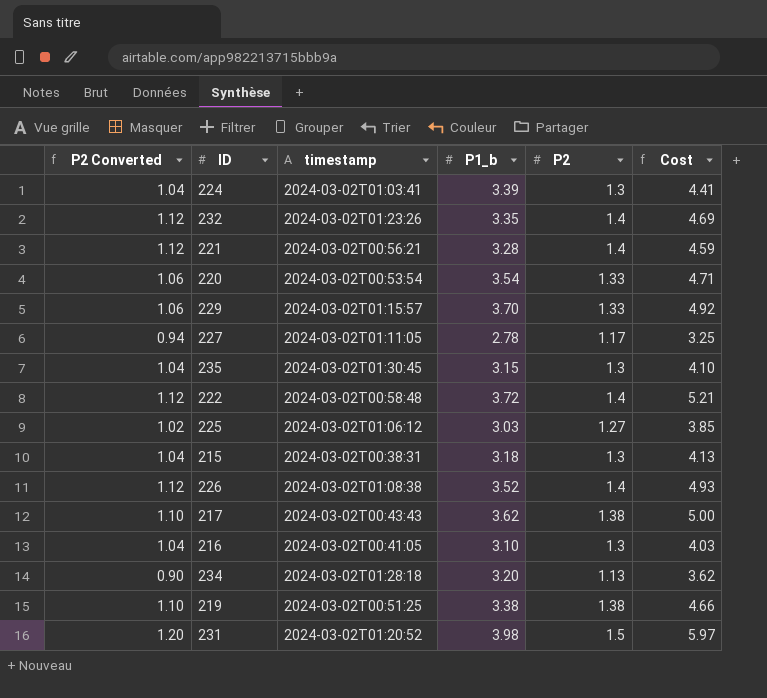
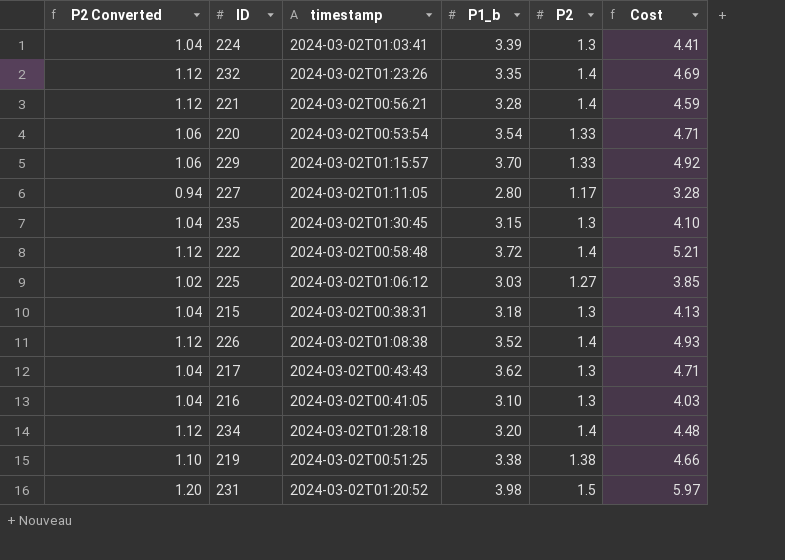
227 | P1_b: 2.78 -> 2.80
227 | Cost: 3.25 -> 3.28
217 | P2 Converted: 1.10 -> 1.04
217 | P2: 1.38 -> 1.3
217 | Cost: 5.00 -> 4.71
234 | P2 Converted: 0.90 -> 1.12
234 | P2: 1.13 -> 1.4
234 | Cost: 3.62 -> 4.48

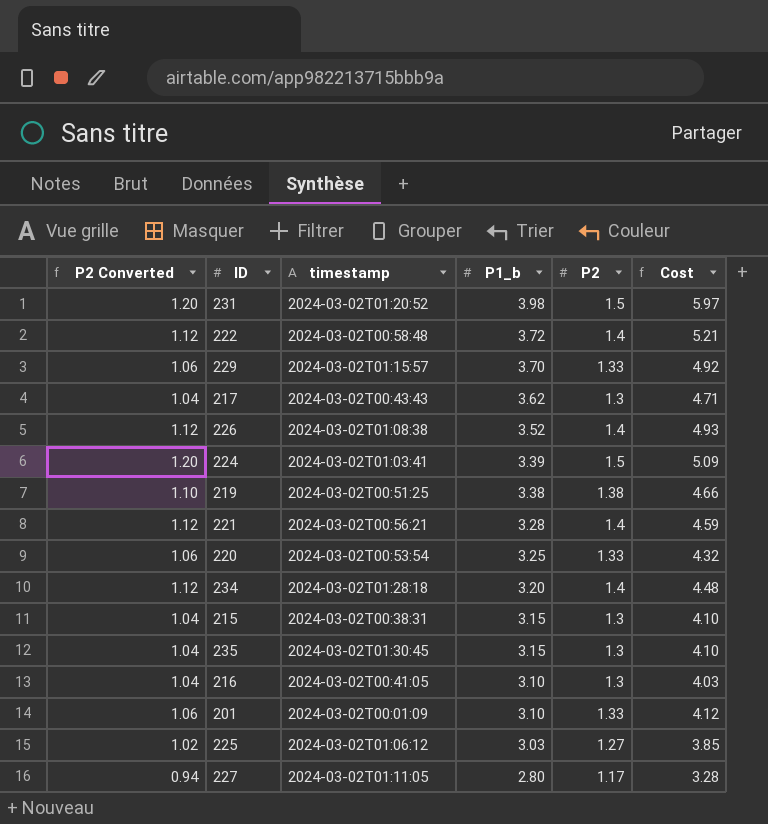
row order: none -> P1_b descending
row 232: 1.12 | 2024-03-02T01:23:26 | 3.35 | 1.4 | 4.69 -> none
224 | P2 Converted: 1.04 -> 1.20
224 | P2: 1.3 -> 1.5
224 | Cost: 4.41 -> 5.09
220 | P1_b: 3.54 -> 3.25
220 | Cost: 4.71 -> 4.32
215 | P1_b: 3.18 -> 3.15
215 | Cost: 4.13 -> 4.10
row 201: none -> 1.06 | 2024-03-02T00:01:09 | 3.10 | 1.33 | 4.12

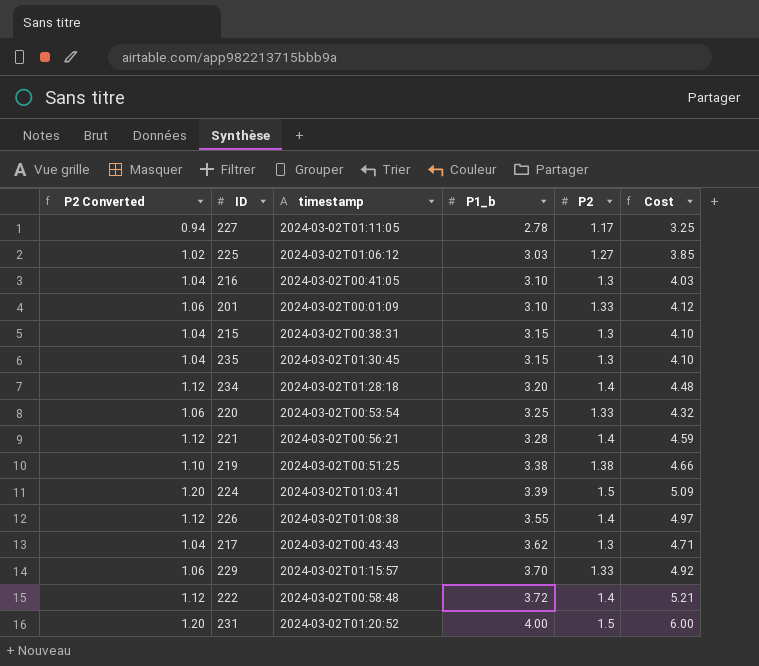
row order: P1_b descending -> P1_b ascending
227 | P1_b: 2.80 -> 2.78
227 | Cost: 3.28 -> 3.25
226 | P1_b: 3.52 -> 3.55
226 | Cost: 4.93 -> 4.97
231 | P1_b: 3.98 -> 4.00
231 | Cost: 5.97 -> 6.00

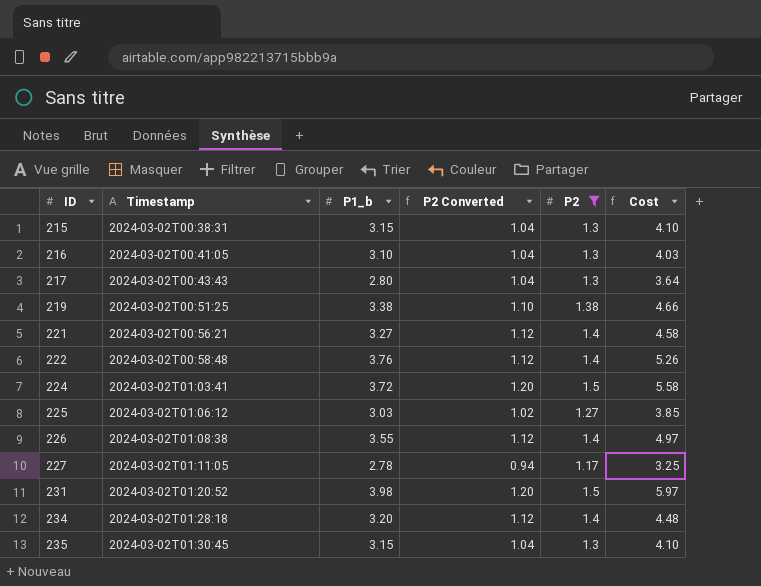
filter: none -> P2 != 1.33
row order: P1_b ascending -> ID ascending
column name: timestamp -> Timestamp
column P2 Converted | position: 1 -> 4
217 | P1_b: 3.62 -> 2.80
217 | Cost: 4.71 -> 3.64
221 | P1_b: 3.28 -> 3.27
221 | Cost: 4.59 -> 4.58
222 | P1_b: 3.72 -> 3.76
222 | Cost: 5.21 -> 5.26
224 | P1_b: 3.39 -> 3.72
224 | Cost: 5.09 -> 5.58
231 | P1_b: 4.00 -> 3.98
231 | Cost: 6.00 -> 5.97

